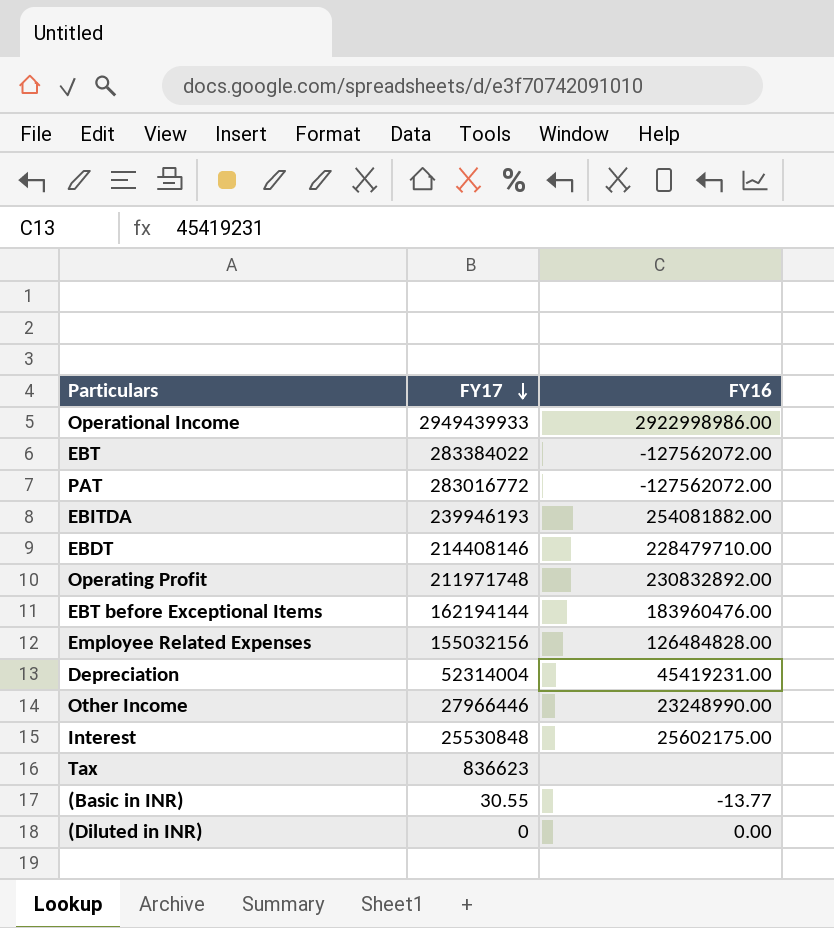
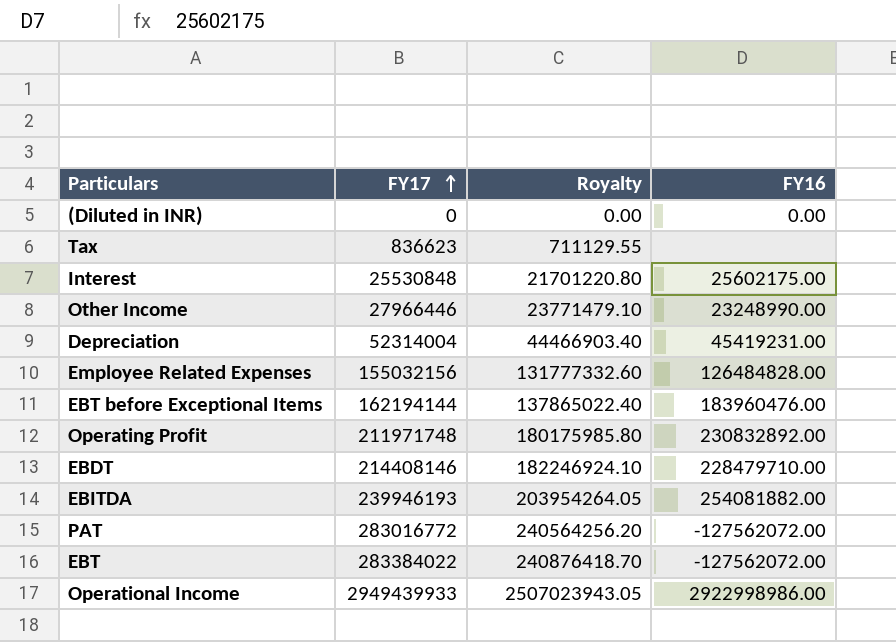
row order: FY17 descending -> FY17 ascending
column Royalty | formula: none -> [FY17] * 0.85
row (Basic in INR): 30.55 | -13.77 -> none

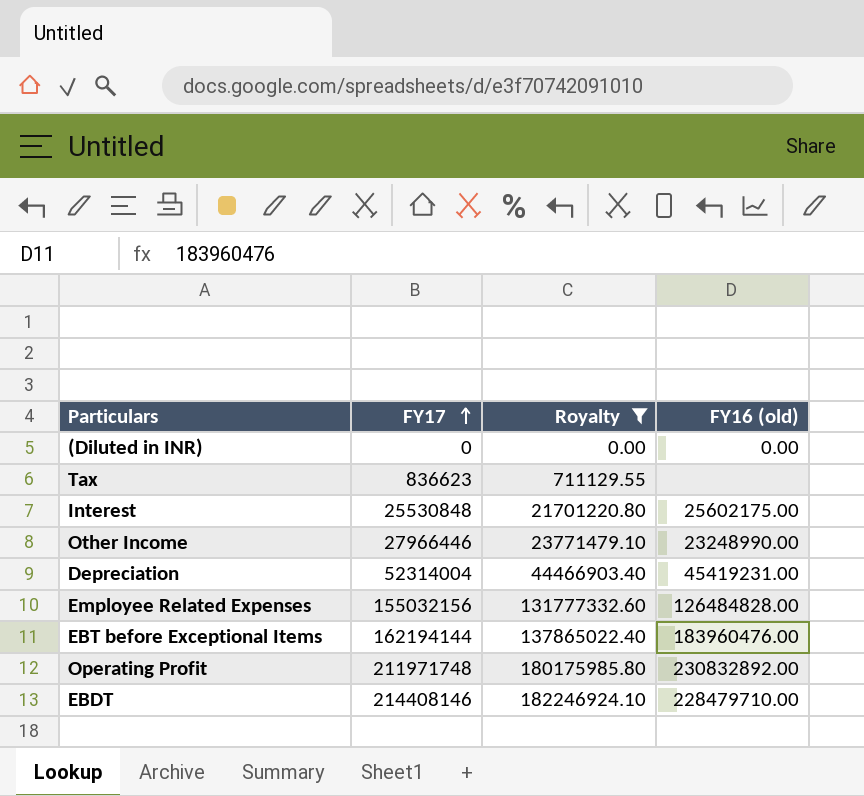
filter: none -> Royalty <= 182246924.10
column name: FY16 -> FY16 (old)

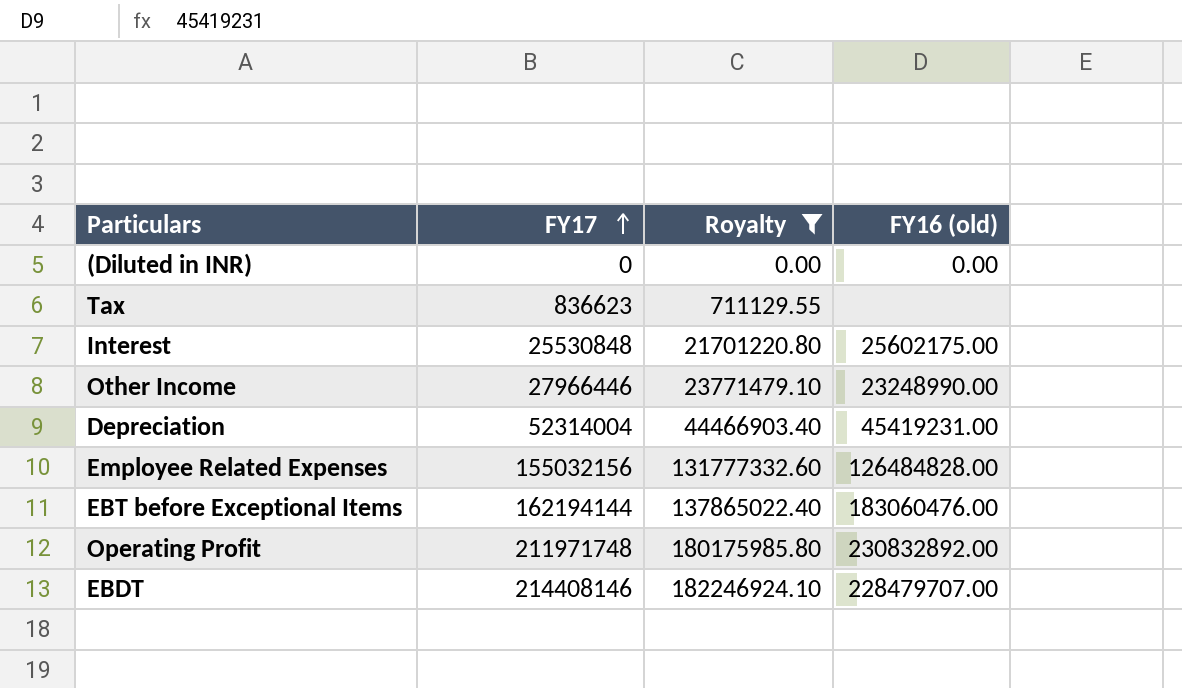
EBT before Exceptional Items | FY16 (old): 183960476.00 -> 183060476.00
EBDT | FY16 (old): 228479710.00 -> 228479707.00

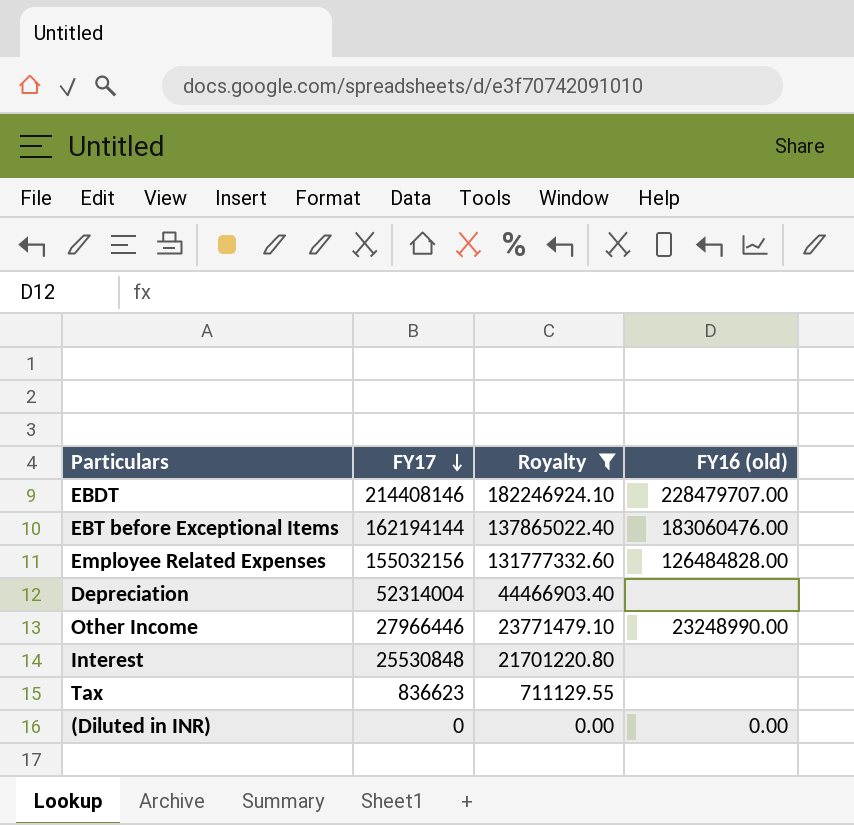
row order: FY17 ascending -> FY17 descending
row Operating Profit: 211971748 | 180175985.80 | 230832892.00 -> none
Depreciation | FY16 (old): 45419231.00 -> none
Interest | FY16 (old): 25602175.00 -> none

